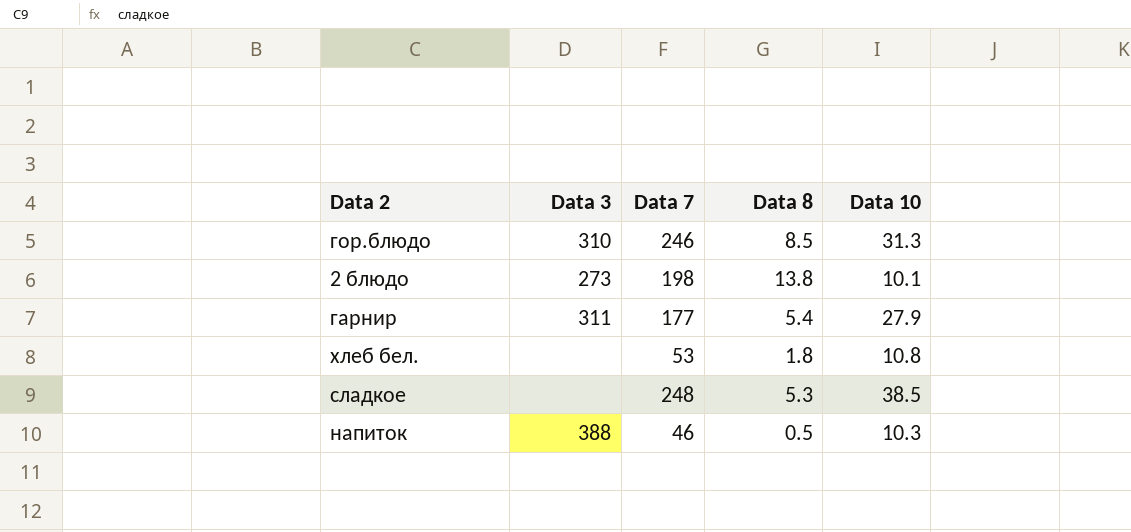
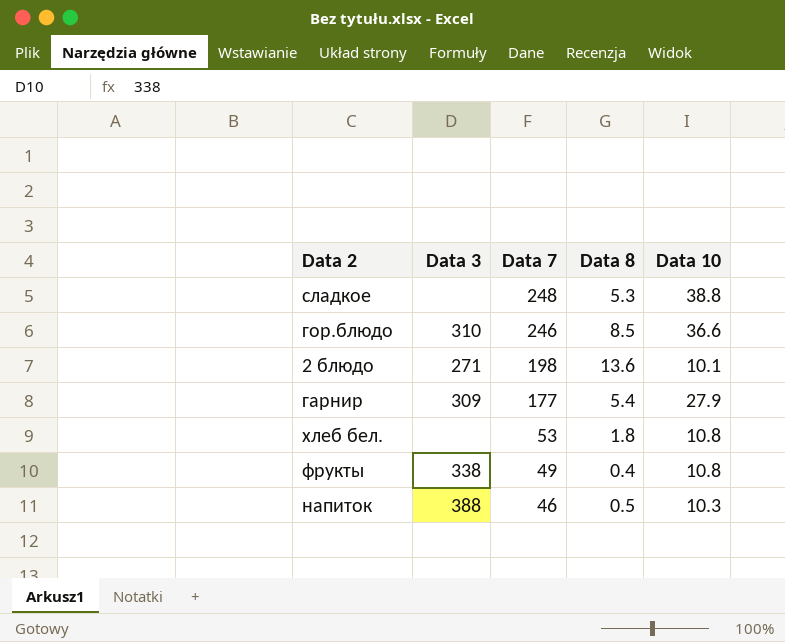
row order: none -> Data 7 descending
сладкое | Data 10: 38.5 -> 38.8
гор.блюдо | Data 10: 31.3 -> 36.6
2 блюдо | Data 3: 273 -> 271
2 блюдо | Data 8: 13.8 -> 13.6
гарнир | Data 3: 311 -> 309
row фрукты: none -> 338 | 49 | 0.4 | 10.8

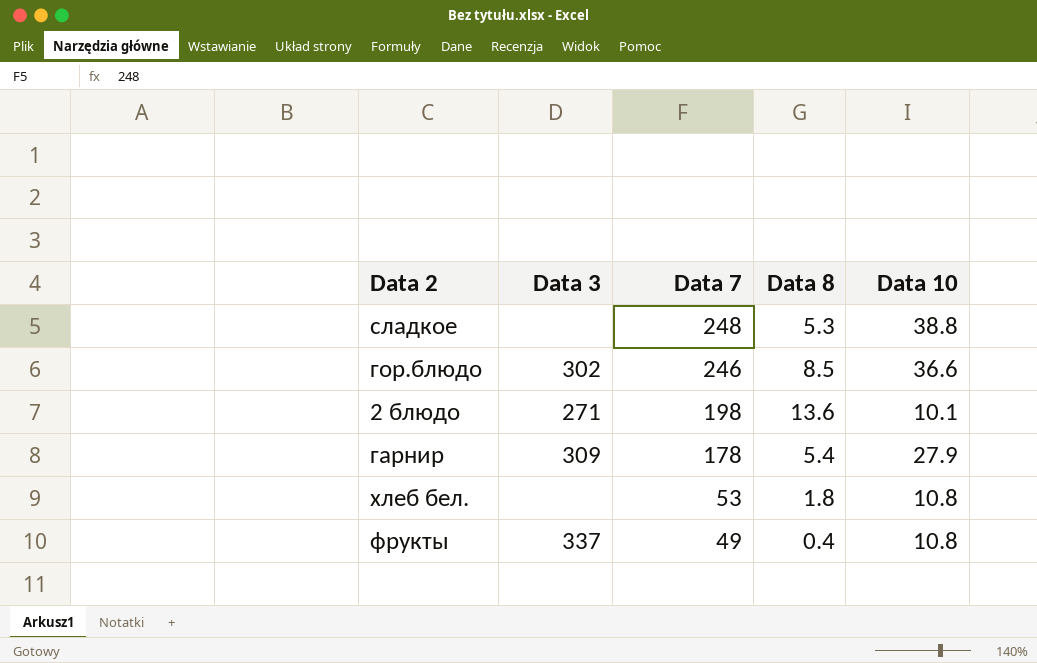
row напиток: 388 | 46 | 0.5 | 10.3 -> none
гор.блюдо | Data 3: 310 -> 302
гарнир | Data 7: 177 -> 178
фрукты | Data 3: 338 -> 337

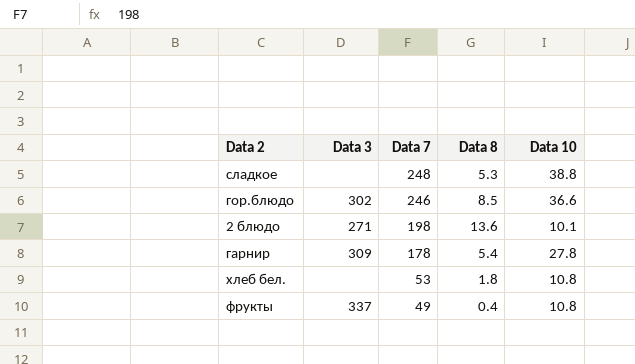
гарнир | Data 10: 27.9 -> 27.8

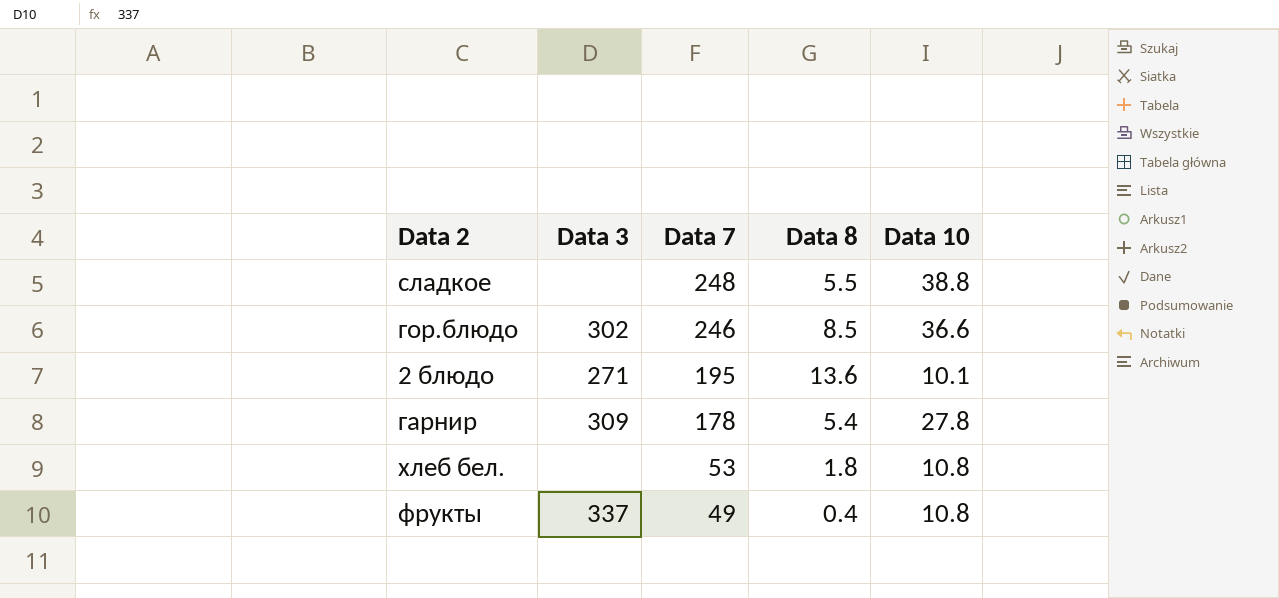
сладкое | Data 8: 5.3 -> 5.5
2 блюдо | Data 7: 198 -> 195

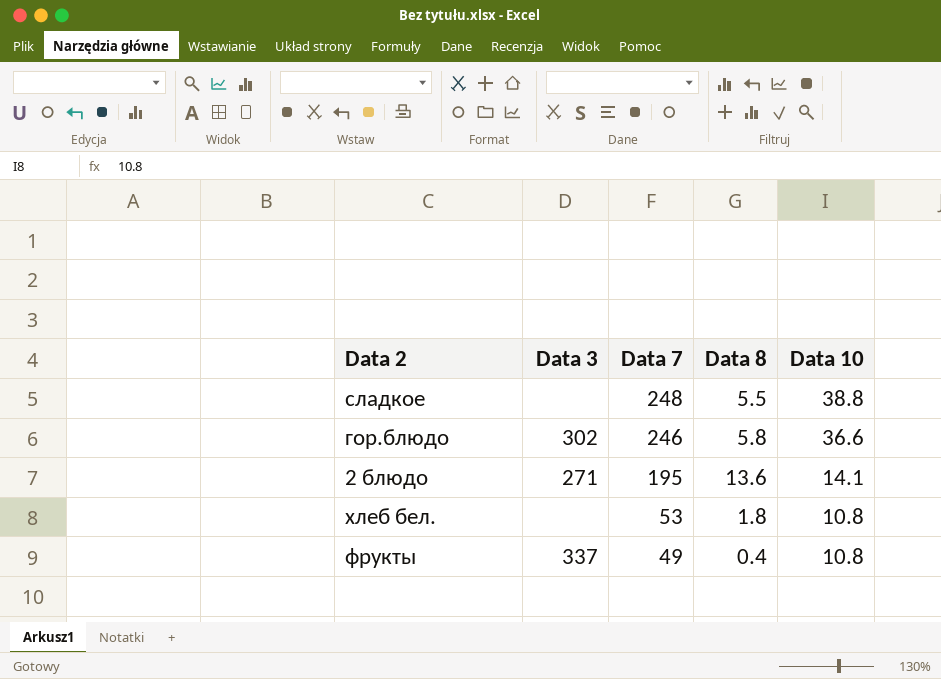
row гарнир: 309 | 178 | 5.4 | 27.8 -> none
гор.блюдо | Data 8: 8.5 -> 5.8
2 блюдо | Data 10: 10.1 -> 14.1

